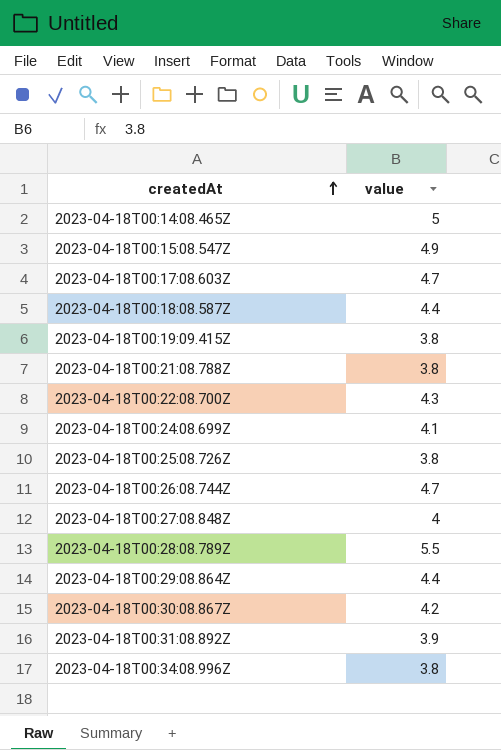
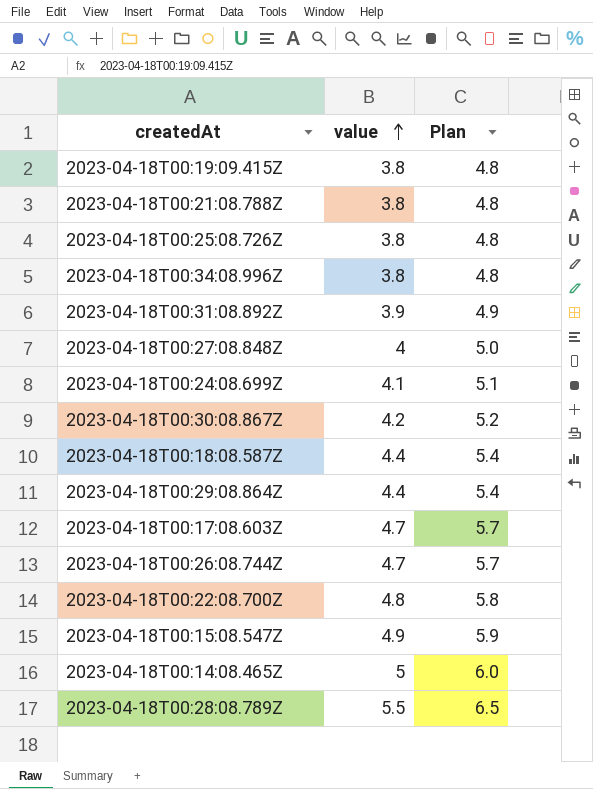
row order: createdAt ascending -> value ascending
column Plan | formula: none -> [value] + 1
2023-04-18T00:22:08.700Z | value: 4.3 -> 4.8

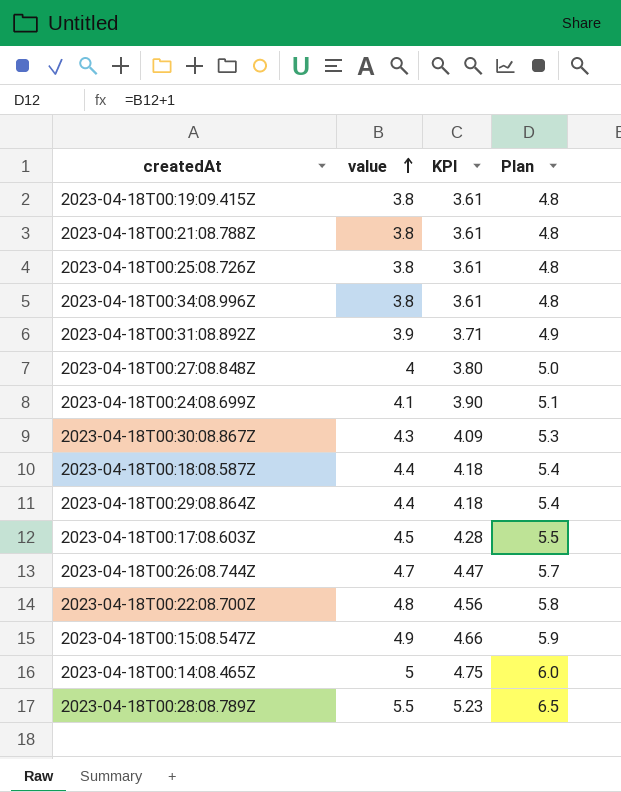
column KPI | formula: none -> [value] * 0.95
2023-04-18T00:30:08.867Z | value: 4.2 -> 4.3
2023-04-18T00:30:08.867Z | Plan: 5.2 -> 5.3
2023-04-18T00:17:08.603Z | value: 4.7 -> 4.5
2023-04-18T00:17:08.603Z | Plan: 5.7 -> 5.5

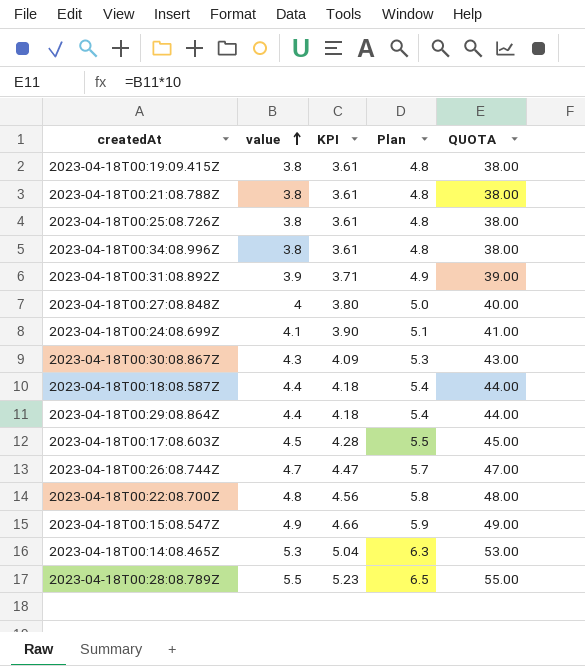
column QUOTA | formula: none -> [value] * 10
2023-04-18T00:14:08.465Z | value: 5 -> 5.3
2023-04-18T00:14:08.465Z | KPI: 4.75 -> 5.04
2023-04-18T00:14:08.465Z | Plan: 6.0 -> 6.3

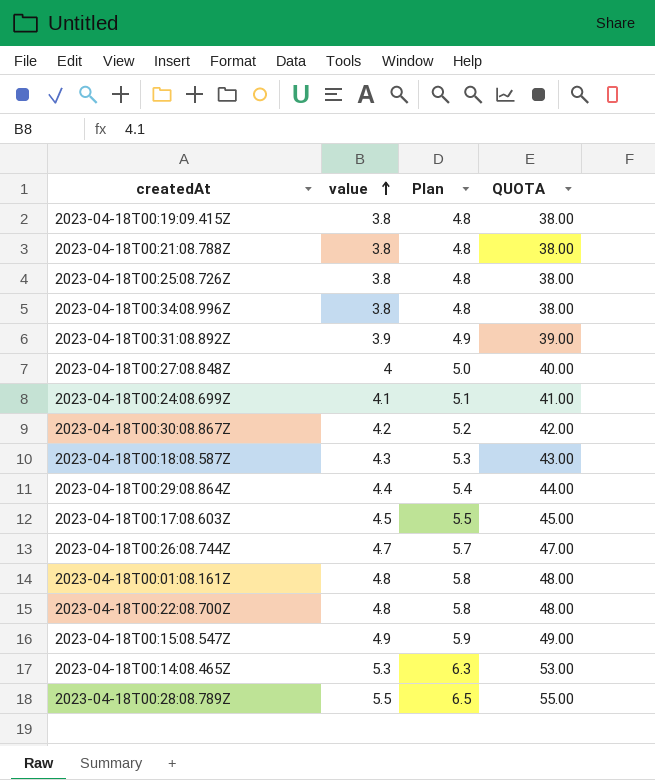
column KPI | formula: [value] * 0.95 -> none
2023-04-18T00:30:08.867Z | value: 4.3 -> 4.2
2023-04-18T00:30:08.867Z | Plan: 5.3 -> 5.2
2023-04-18T00:30:08.867Z | QUOTA: 43.00 -> 42.00
2023-04-18T00:18:08.587Z | value: 4.4 -> 4.3
2023-04-18T00:18:08.587Z | Plan: 5.4 -> 5.3
2023-04-18T00:18:08.587Z | QUOTA: 44.00 -> 43.00
row 2023-04-18T00:01:08.161Z: none -> 4.8 | 5.8 | 48.00

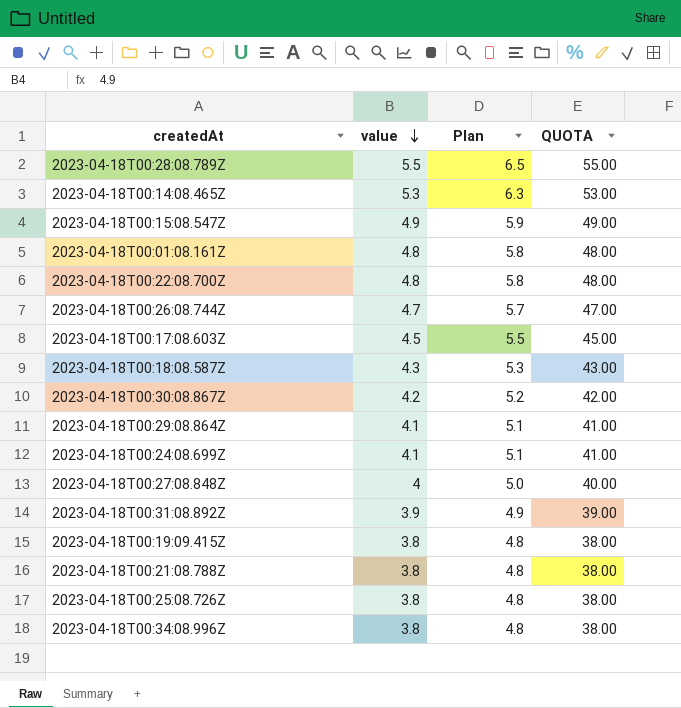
row order: value ascending -> value descending
2023-04-18T00:29:08.864Z | value: 4.4 -> 4.1
2023-04-18T00:29:08.864Z | Plan: 5.4 -> 5.1
2023-04-18T00:29:08.864Z | QUOTA: 44.00 -> 41.00

